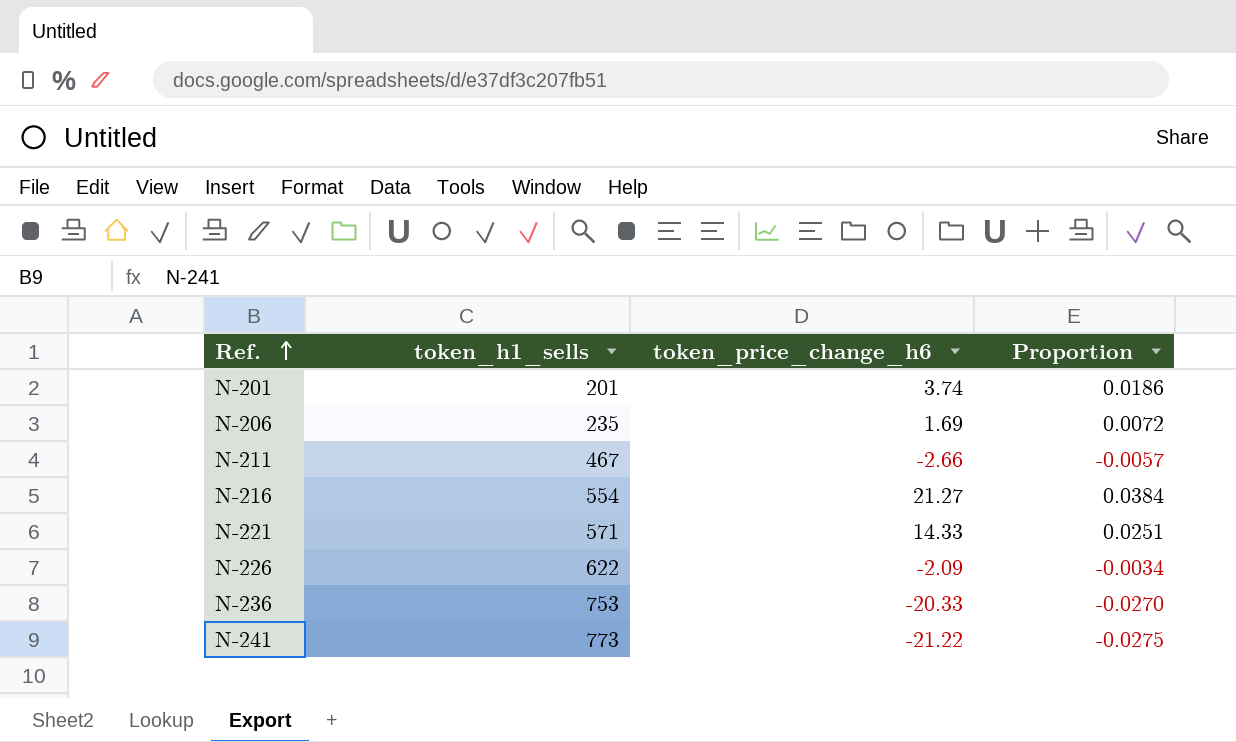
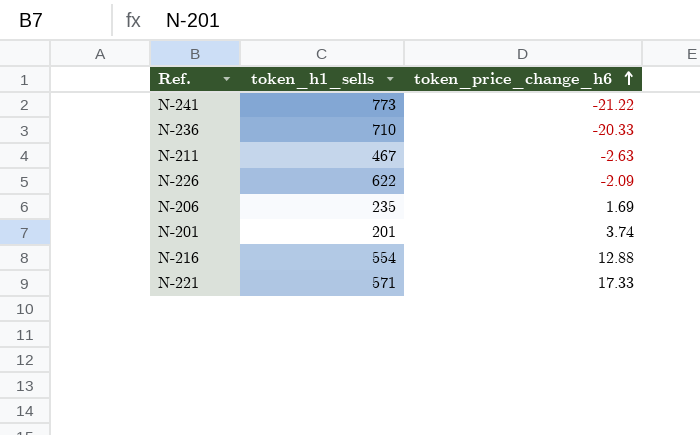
row order: Ref. ascending -> token_price_change_h6 ascending
column Proportion | formula: [token_price_change_h6] / [token_h1_sells] -> none
N-236 | token_h1_sells: 753 -> 710
N-211 | token_price_change_h6: -2.66 -> -2.63
N-216 | token_price_change_h6: 21.27 -> 12.88
N-221 | token_price_change_h6: 14.33 -> 17.33

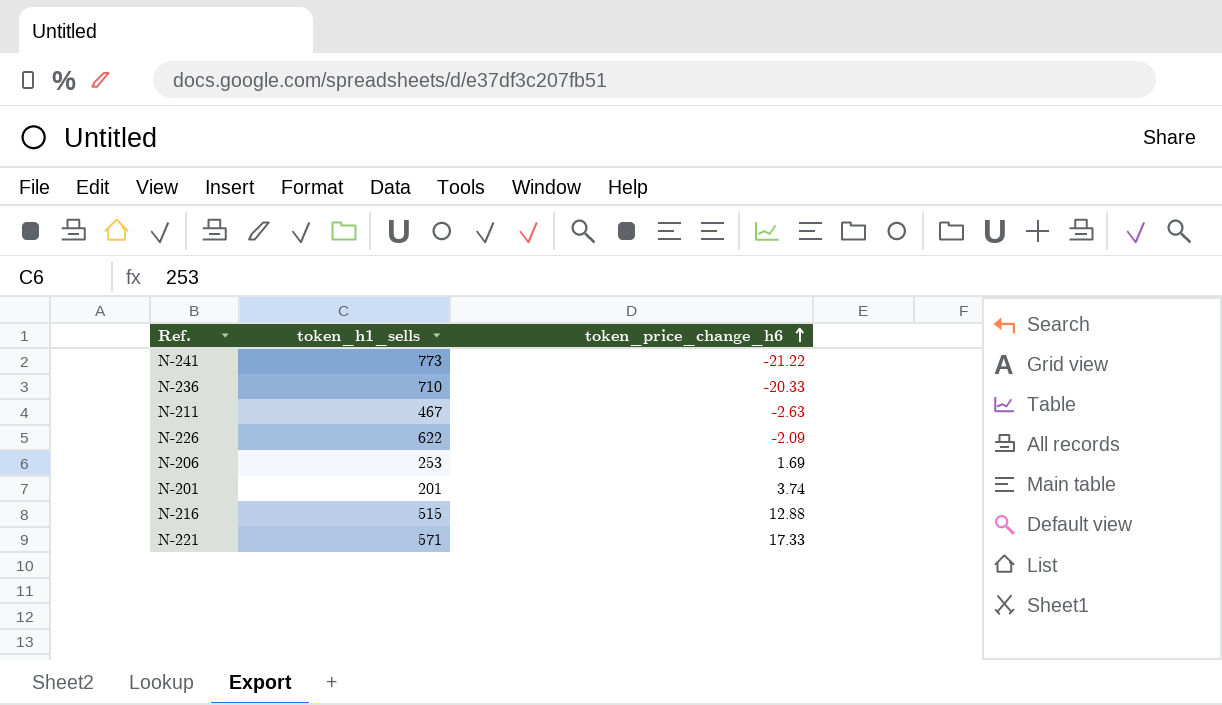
N-206 | token_h1_sells: 235 -> 253
N-216 | token_h1_sells: 554 -> 515

